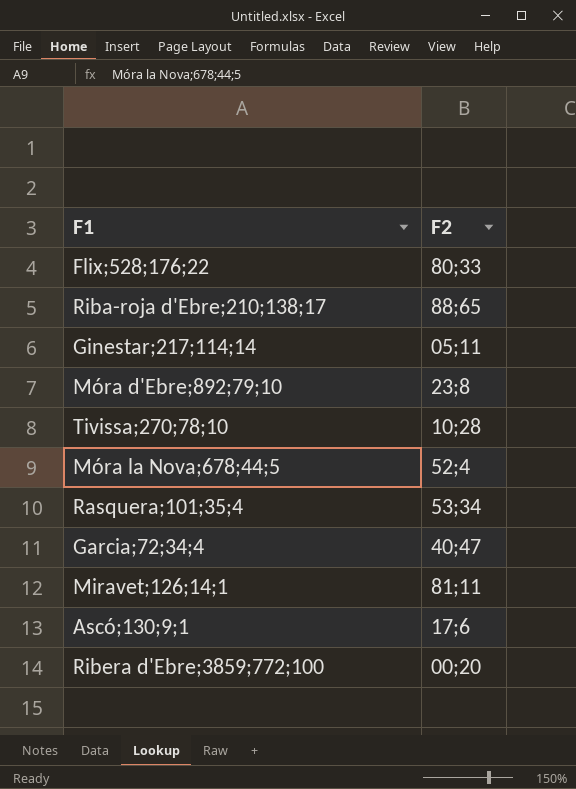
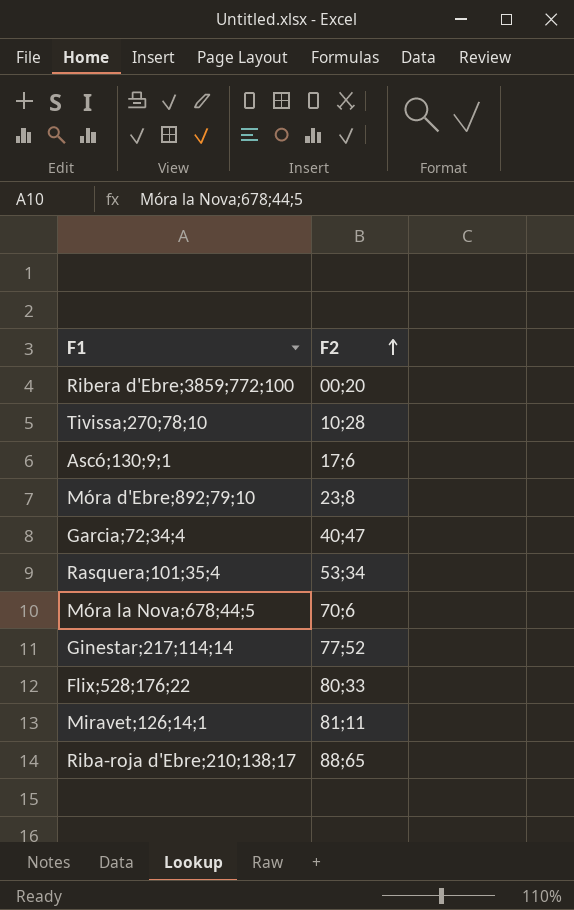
row order: none -> F2 ascending
Móra la Nova;678;44;5 | F2: 52;4 -> 70;6
Ginestar;217;114;14 | F2: 05;11 -> 77;52

